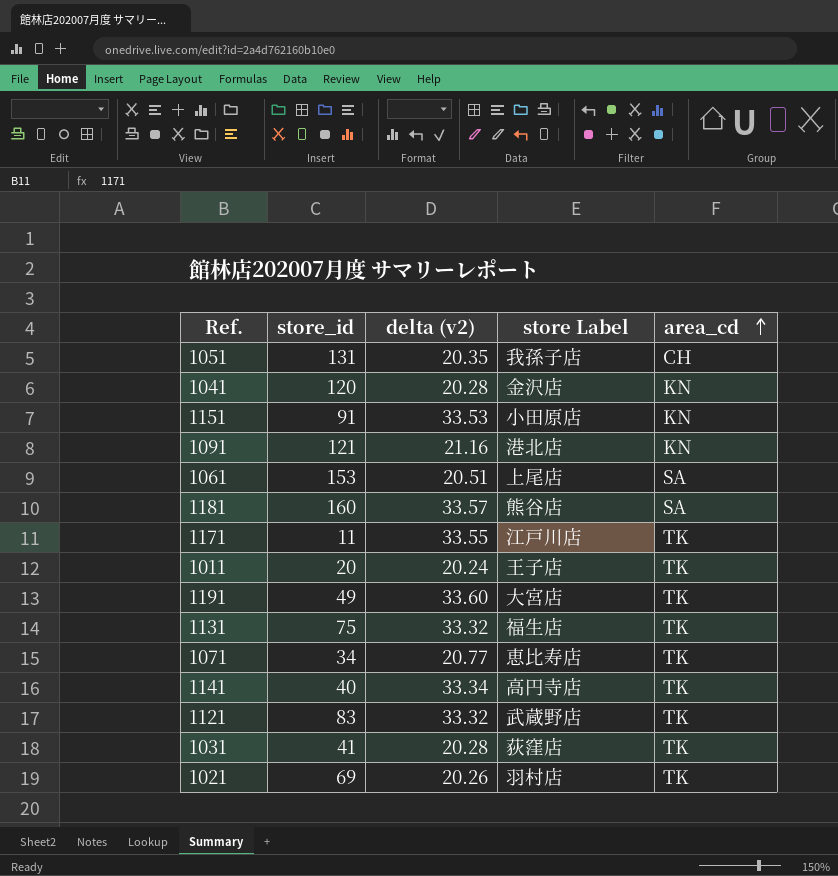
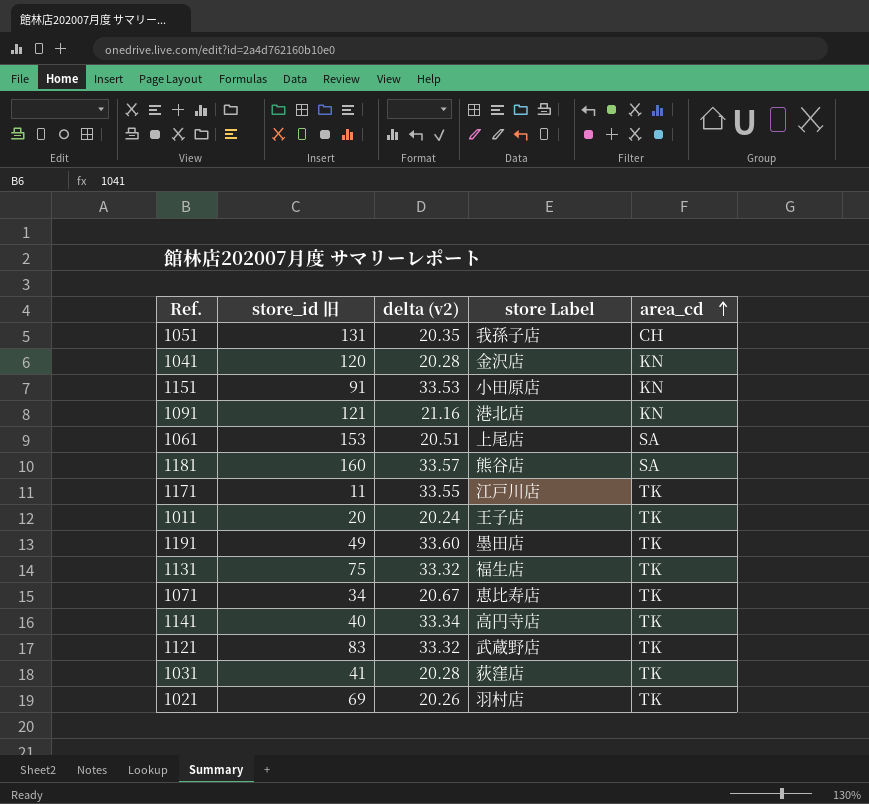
column name: store_id -> store_id 旧
1191 | store Label: 大宮店 -> 墨田店
1071 | delta (v2): 20.77 -> 20.67

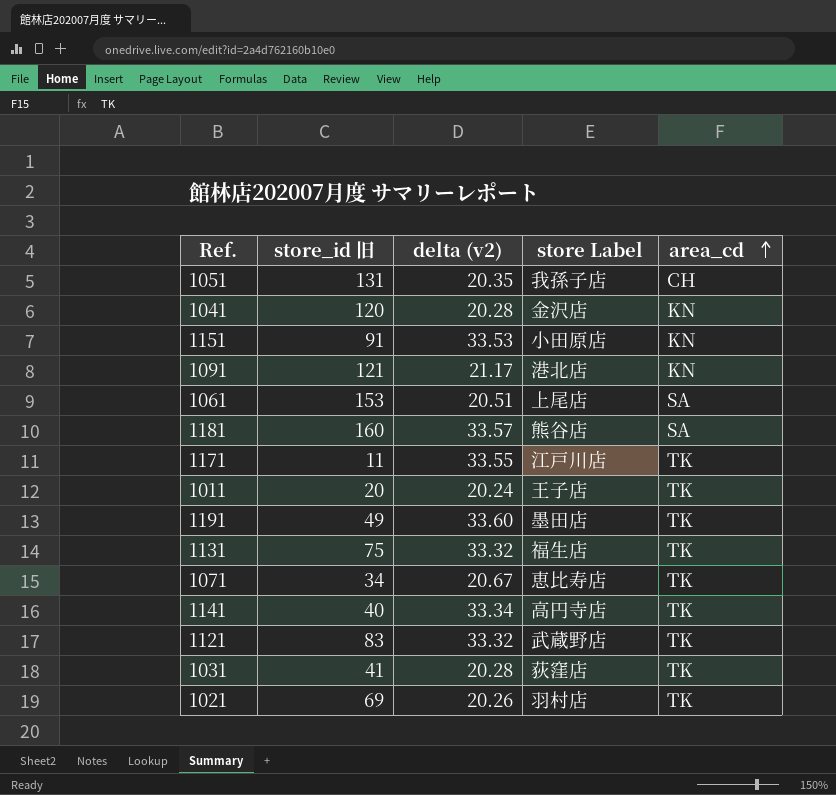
1091 | delta (v2): 21.16 -> 21.17

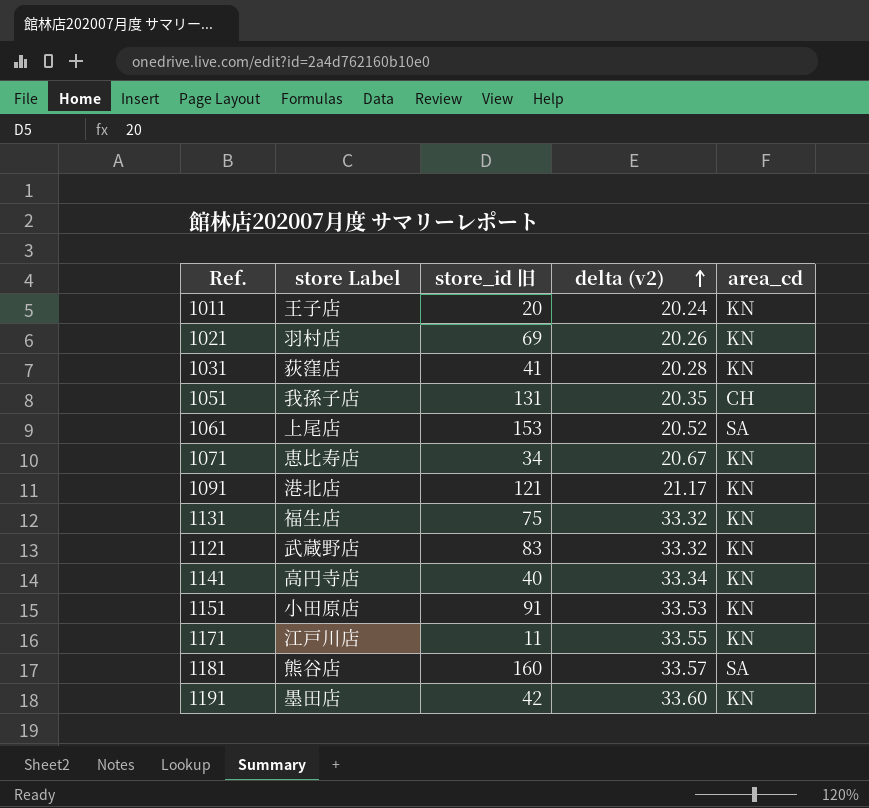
row order: area_cd ascending -> delta (v2) ascending
column store Label | position: 4 -> 2
row 1041: 120 | 20.28 | 金沢店 | KN -> none
1011 | area_cd: TK -> KN
1021 | area_cd: TK -> KN
1031 | area_cd: TK -> KN
1061 | delta (v2): 20.51 -> 20.52
1071 | area_cd: TK -> KN
1131 | area_cd: TK -> KN
1121 | area_cd: TK -> KN
1141 | area_cd: TK -> KN
1171 | area_cd: TK -> KN
1191 | store_id 旧: 49 -> 42
1191 | area_cd: TK -> KN

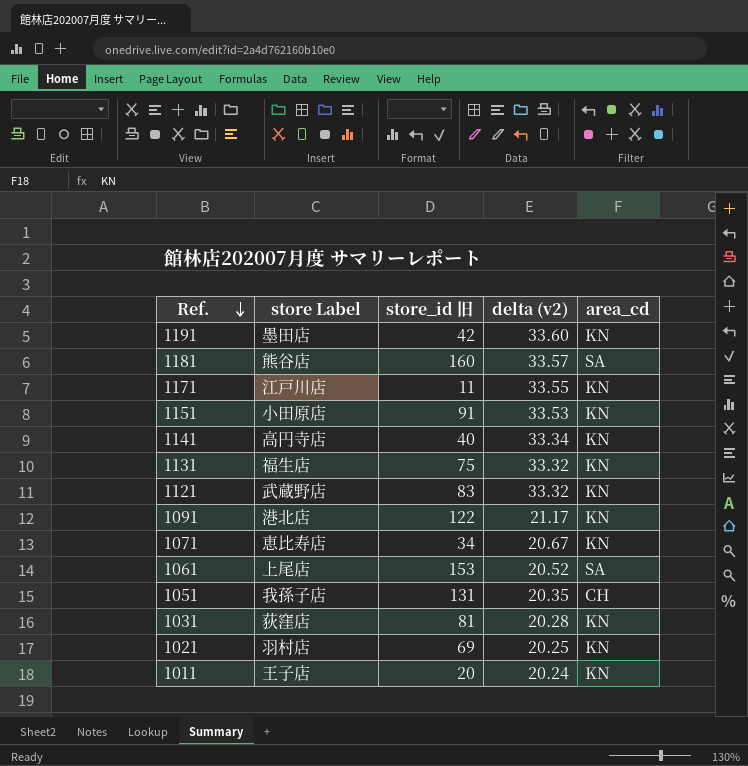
row order: delta (v2) ascending -> Ref. descending
1091 | store_id 旧: 121 -> 122
1031 | store_id 旧: 41 -> 81
1021 | delta (v2): 20.26 -> 20.25

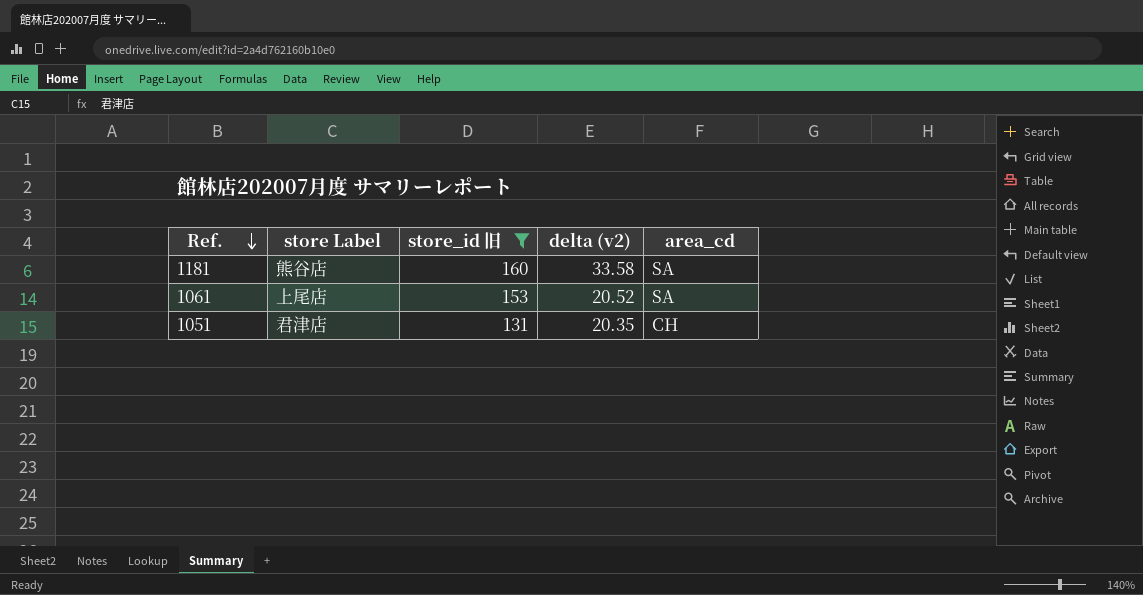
filter: none -> store_id 旧 >= 131
1181 | delta (v2): 33.57 -> 33.58
1051 | store Label: 我孫子店 -> 君津店

